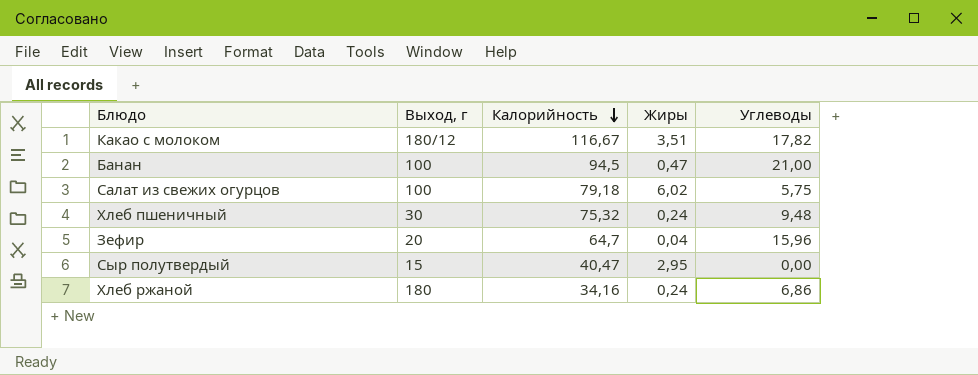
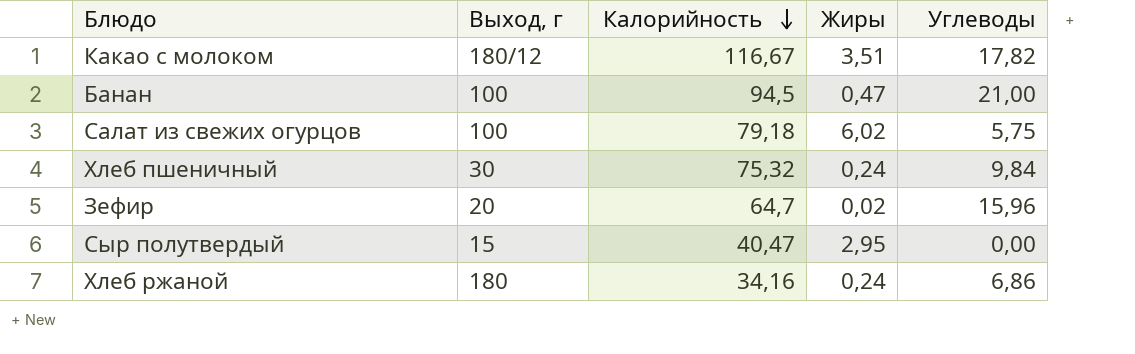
Хлеб пшеничный | Углеводы: 9,48 -> 9,84
Зефир | Жиры: 0,04 -> 0,02

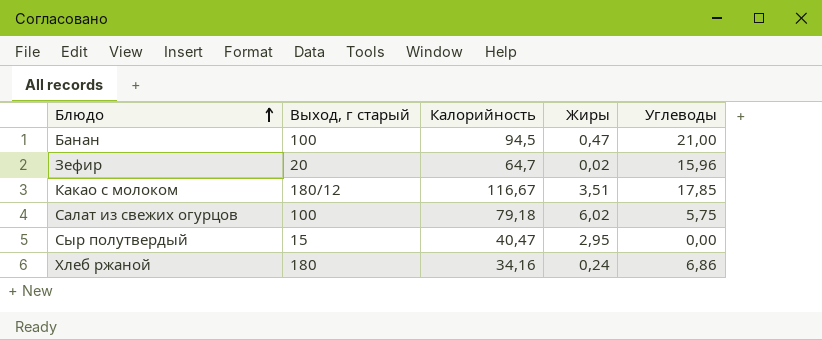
row order: Калорийность descending -> Блюдо ascending
column name: Выход, г -> Выход, г старый
row Хлеб пшеничный: 30 | 75,32 | 0,24 | 9,84 -> none
Какао с молоком | Углеводы: 17,82 -> 17,85

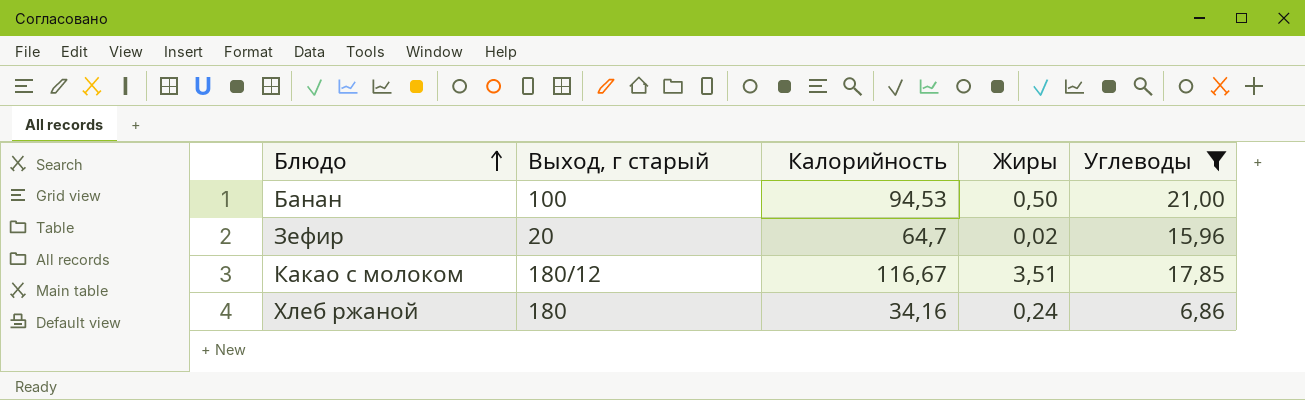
filter: none -> Углеводы >= 6,86
Банан | Калорийность: 94,5 -> 94,53
Банан | Жиры: 0,47 -> 0,50

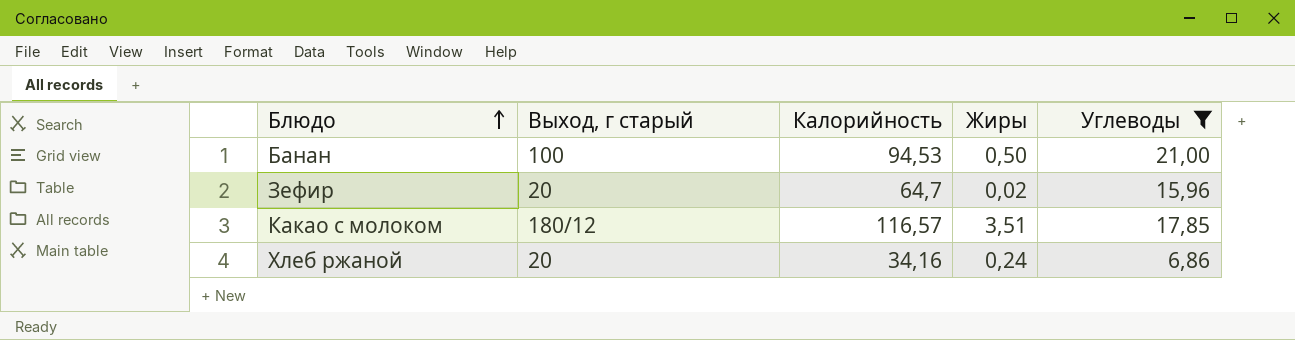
Какао с молоком | Калорийность: 116,67 -> 116,57
Хлеб ржаной | Выход, г старый: 180 -> 20

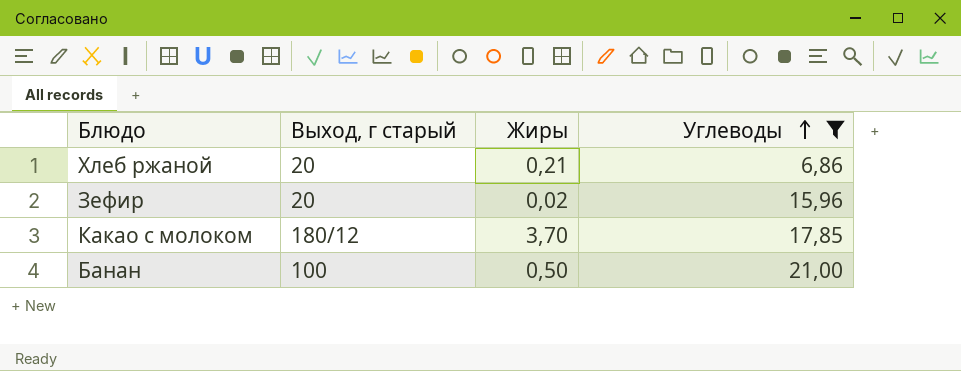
row order: Блюдо ascending -> Углеводы ascending
column Калорийность | position: 3 -> none
Хлеб ржаной | Жиры: 0,24 -> 0,21
Какао с молоком | Жиры: 3,51 -> 3,70

